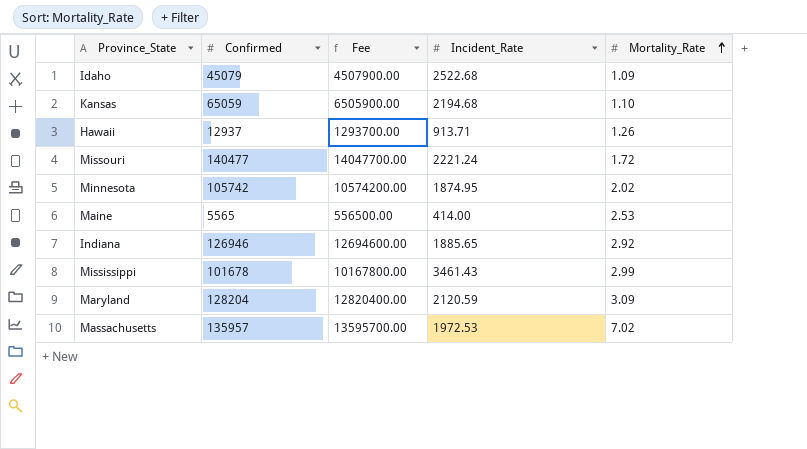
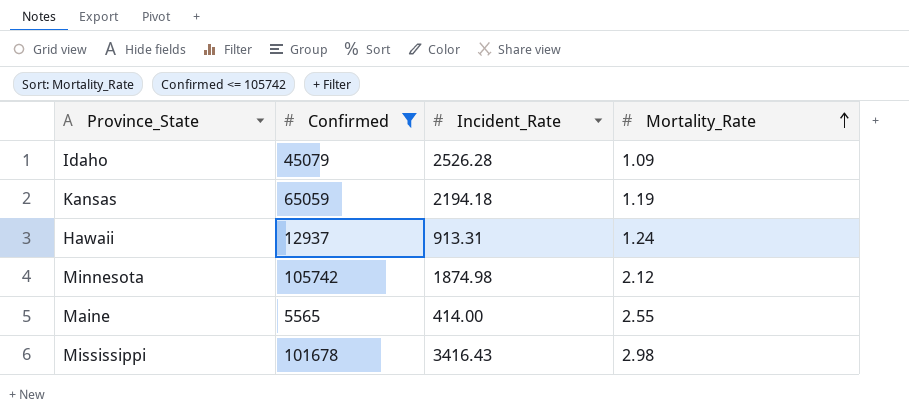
filter: none -> Confirmed <= 105742
column Fee | formula: [Confirmed] * 100 -> none
Idaho | Incident_Rate: 2522.68 -> 2526.28
Kansas | Incident_Rate: 2194.68 -> 2194.18
Kansas | Mortality_Rate: 1.10 -> 1.19
Hawaii | Incident_Rate: 913.71 -> 913.31
Hawaii | Mortality_Rate: 1.26 -> 1.24
Minnesota | Incident_Rate: 1874.95 -> 1874.98
Minnesota | Mortality_Rate: 2.02 -> 2.12
Maine | Mortality_Rate: 2.53 -> 2.55
Mississippi | Incident_Rate: 3461.43 -> 3416.43
Mississippi | Mortality_Rate: 2.99 -> 2.98

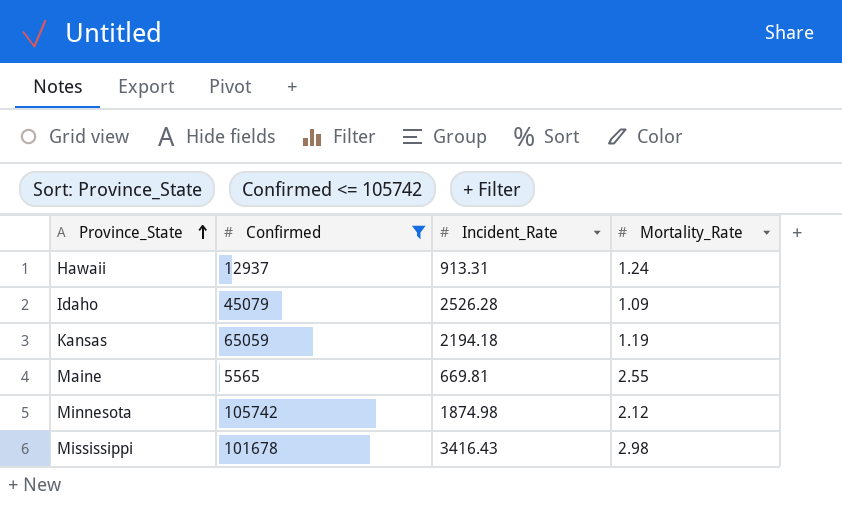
row order: Mortality_Rate ascending -> Province_State ascending
Maine | Incident_Rate: 414.00 -> 669.81

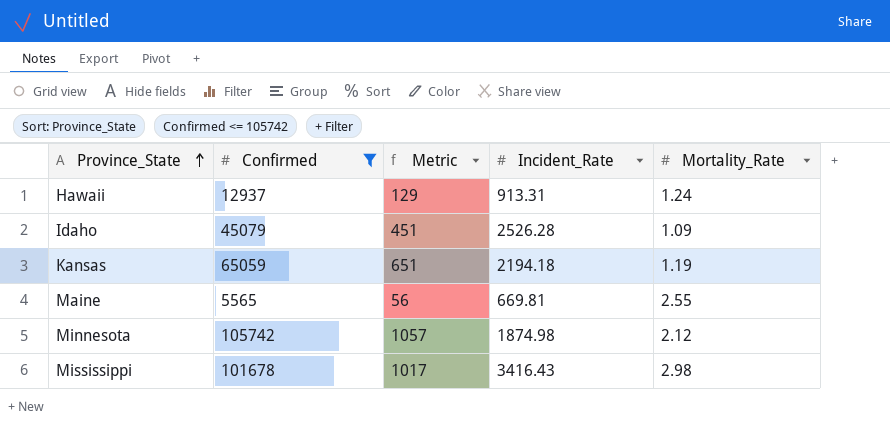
column Metric | formula: none -> [Confirmed] * 0.01

